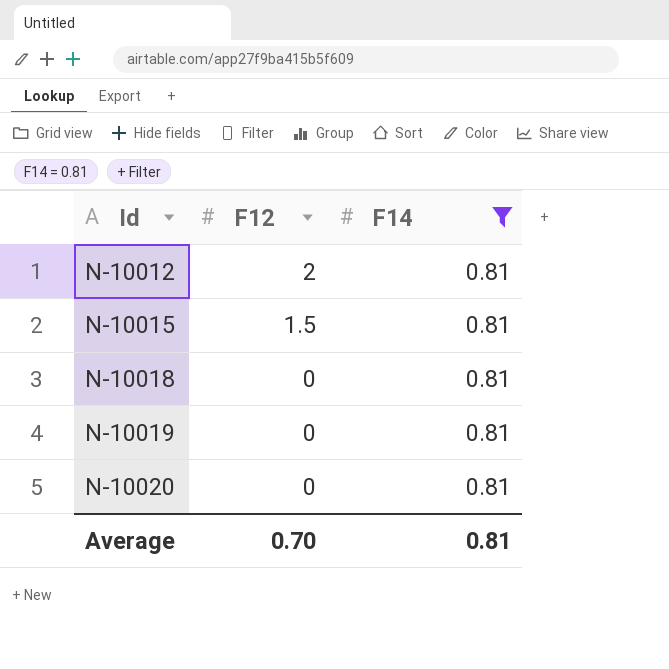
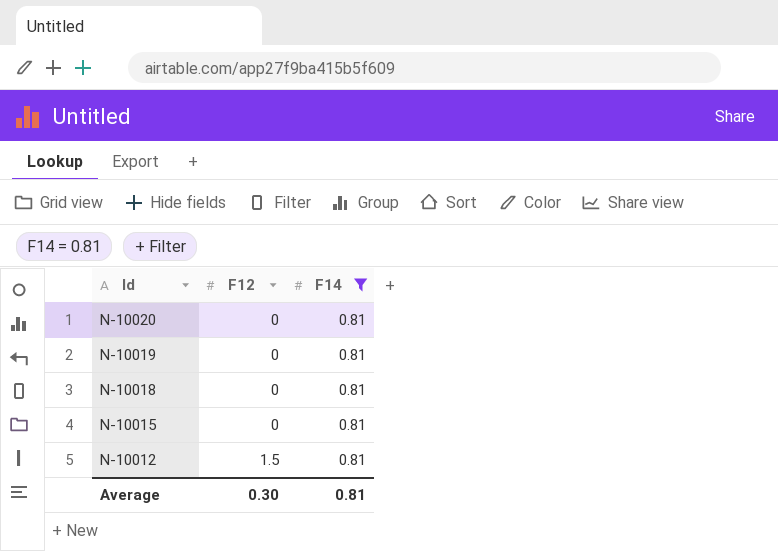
row order: Id ascending -> Id descending
N-10015 | F12: 1.5 -> 0
N-10012 | F12: 2 -> 1.5
Average | F12: 0.70 -> 0.30

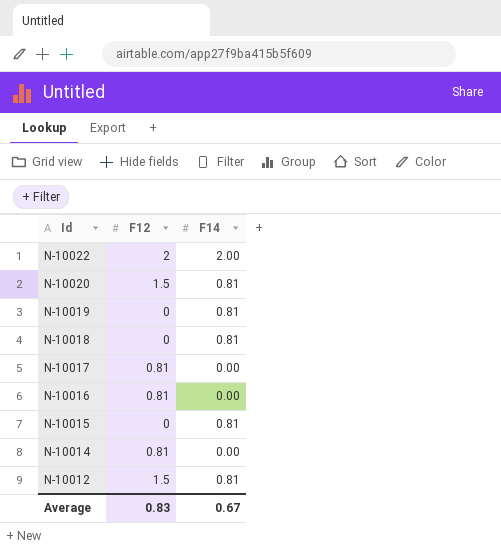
filter: F14 = 0.81 -> none
N-10020 | F12: 0 -> 1.5
Average | F12: 0.30 -> 0.83
Average | F14: 0.81 -> 0.67

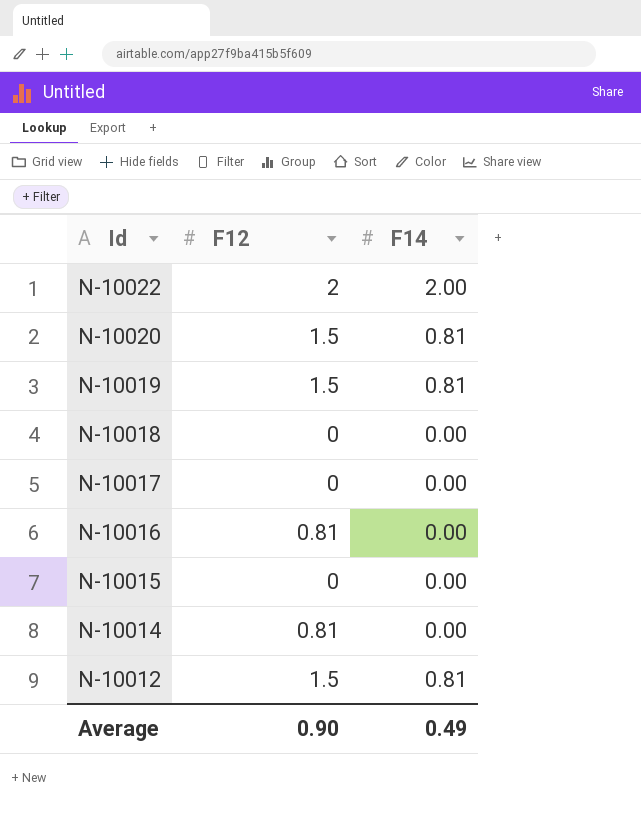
N-10019 | F12: 0 -> 1.5
N-10018 | F14: 0.81 -> 0.00
N-10017 | F12: 0.81 -> 0
N-10015 | F14: 0.81 -> 0.00
Average | F12: 0.83 -> 0.90
Average | F14: 0.67 -> 0.49

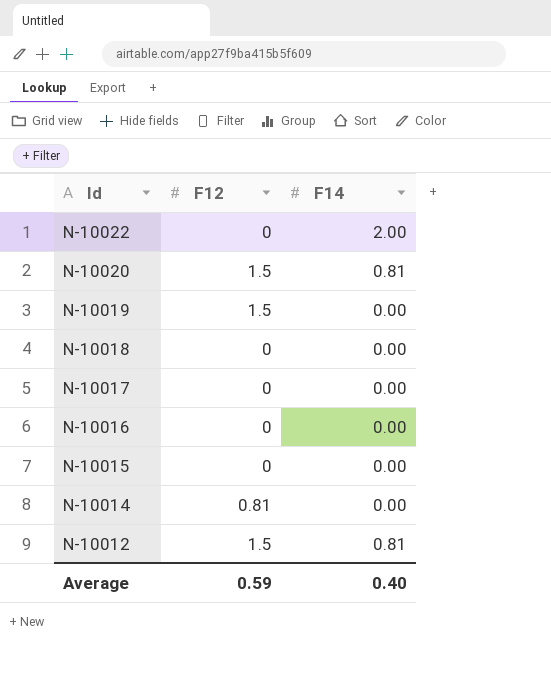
N-10022 | F12: 2 -> 0
N-10019 | F14: 0.81 -> 0.00
N-10016 | F12: 0.81 -> 0
Average | F12: 0.90 -> 0.59
Average | F14: 0.49 -> 0.40

